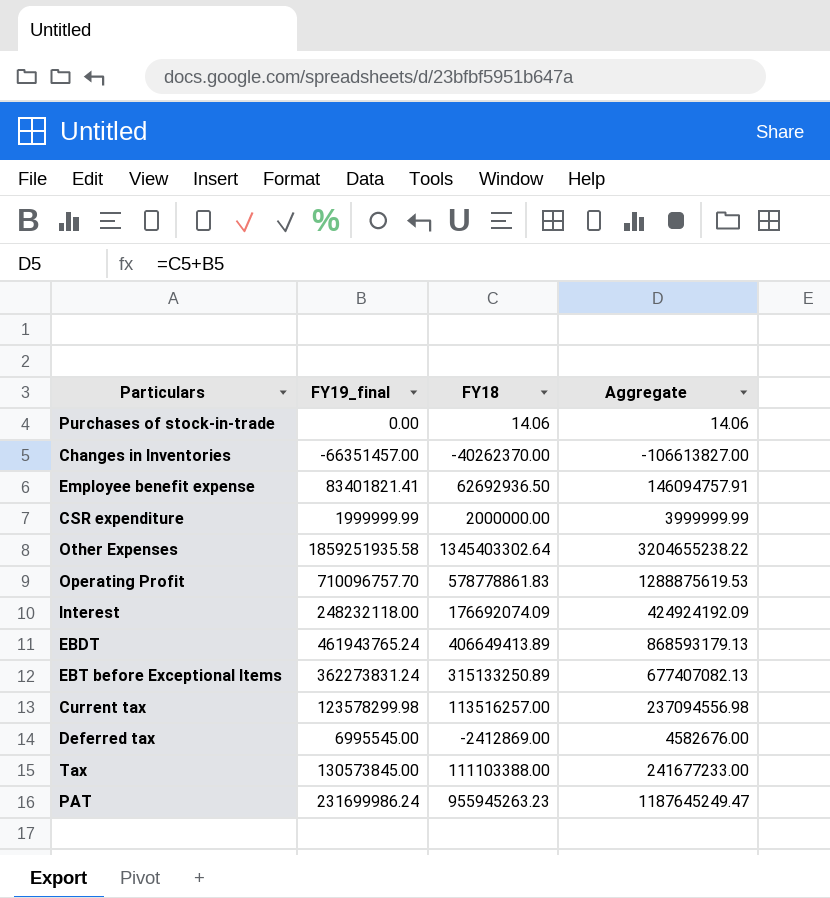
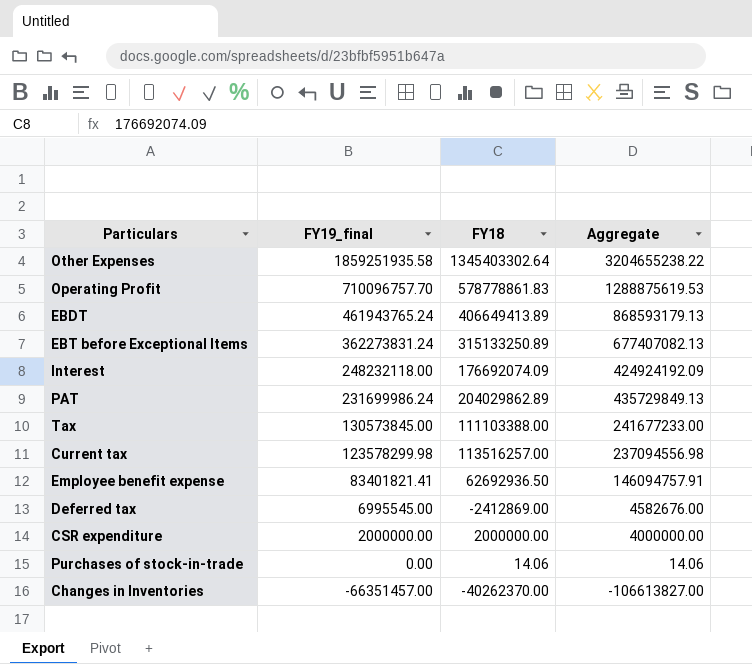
row order: none -> FY19_final descending
PAT | FY18: 955945263.23 -> 204029862.89
PAT | Aggregate: 1187645249.47 -> 435729849.13
CSR expenditure | FY19_final: 1999999.99 -> 2000000.00
CSR expenditure | Aggregate: 3999999.99 -> 4000000.00

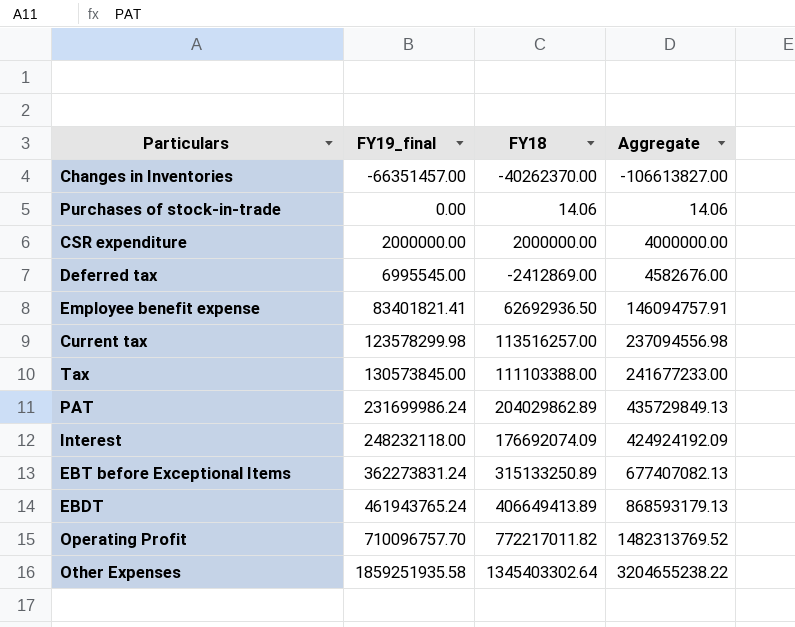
row order: FY19_final descending -> FY19_final ascending
Operating Profit | FY18: 578778861.83 -> 772217011.82
Operating Profit | Aggregate: 1288875619.53 -> 1482313769.52

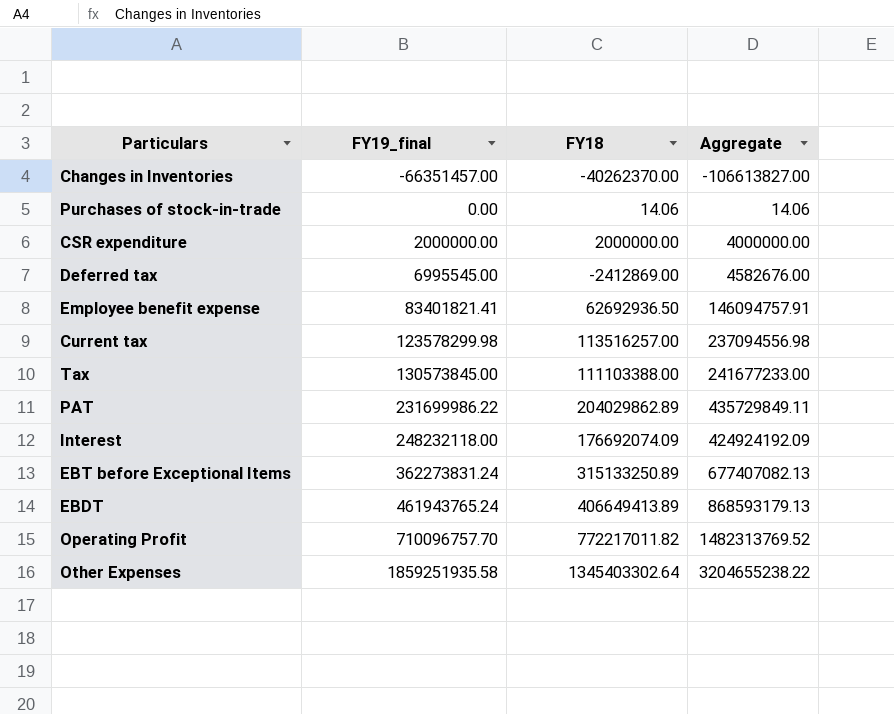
PAT | FY19_final: 231699986.24 -> 231699986.22
PAT | Aggregate: 435729849.13 -> 435729849.11

